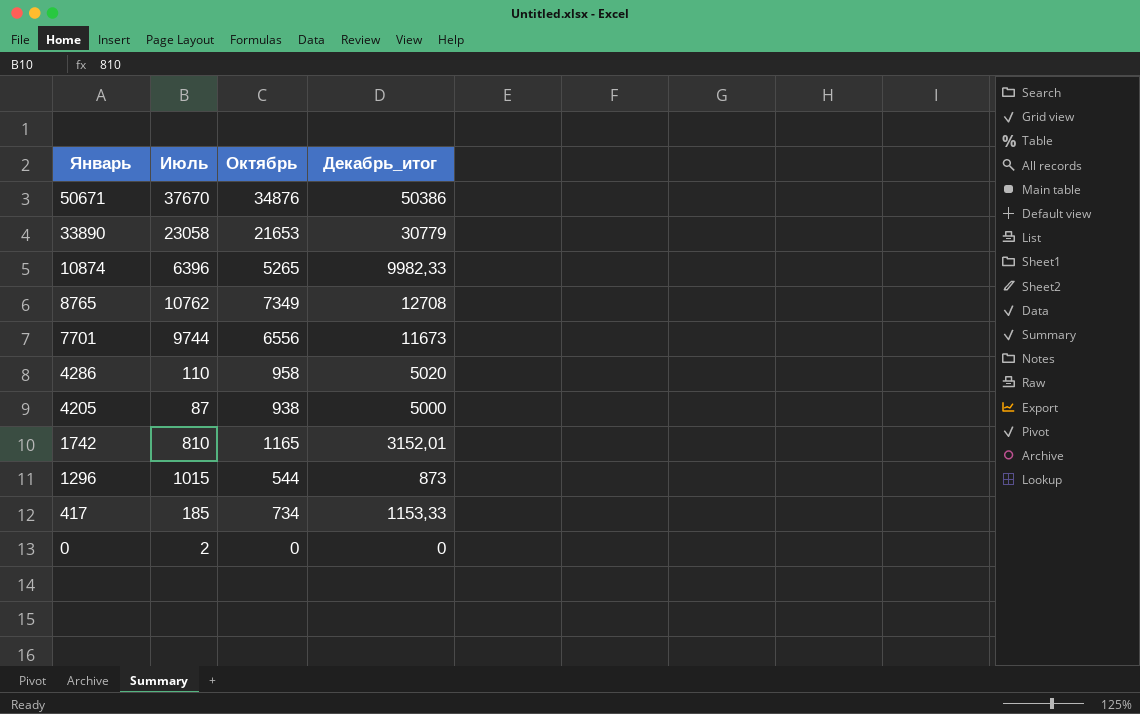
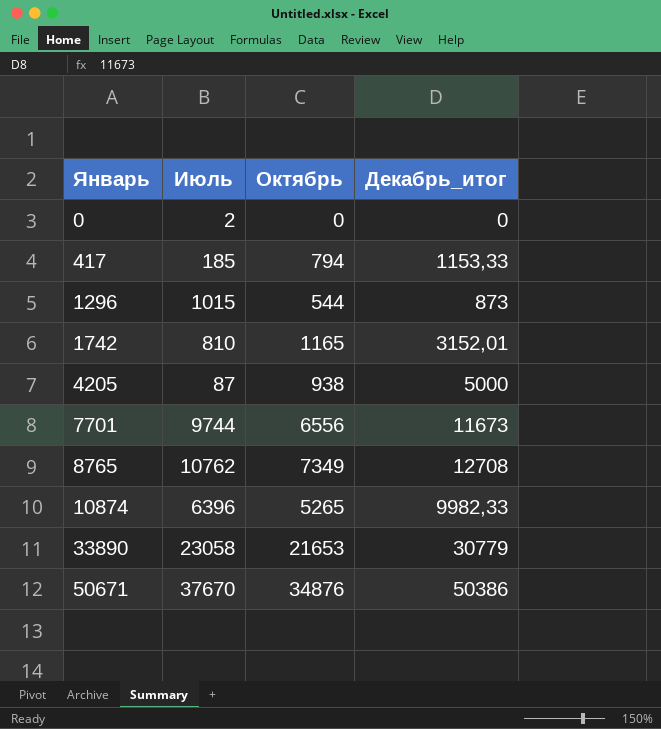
row order: Январь descending -> Январь ascending
row 4286: 110 | 958 | 5020 -> none
417 | Октябрь: 734 -> 794

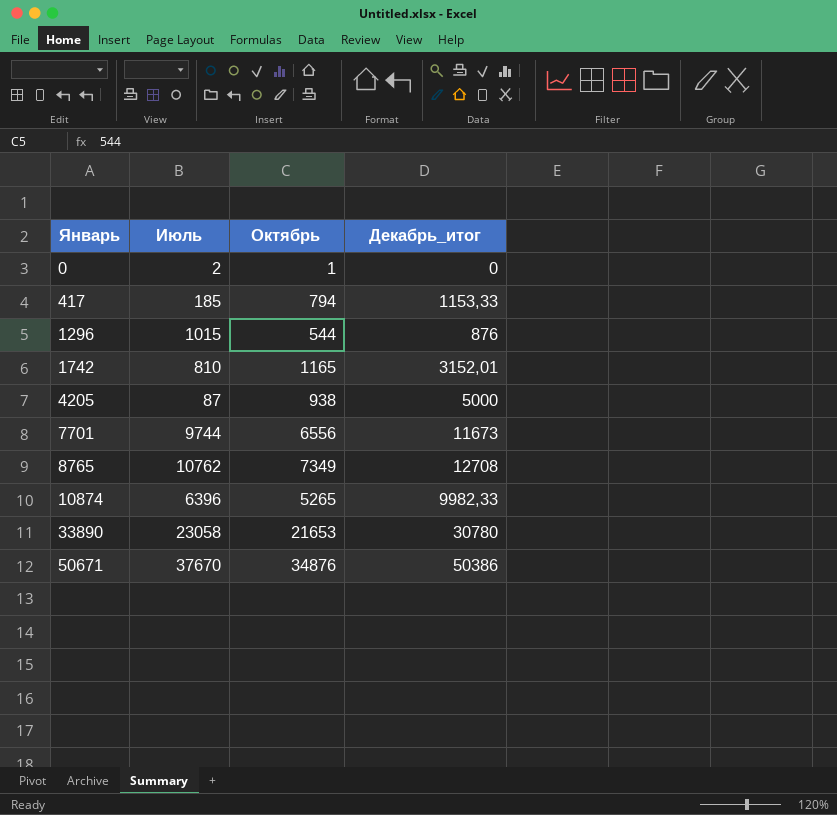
0 | Октябрь: 0 -> 1
1296 | Декабрь_итог: 873 -> 876
33890 | Декабрь_итог: 30779 -> 30780

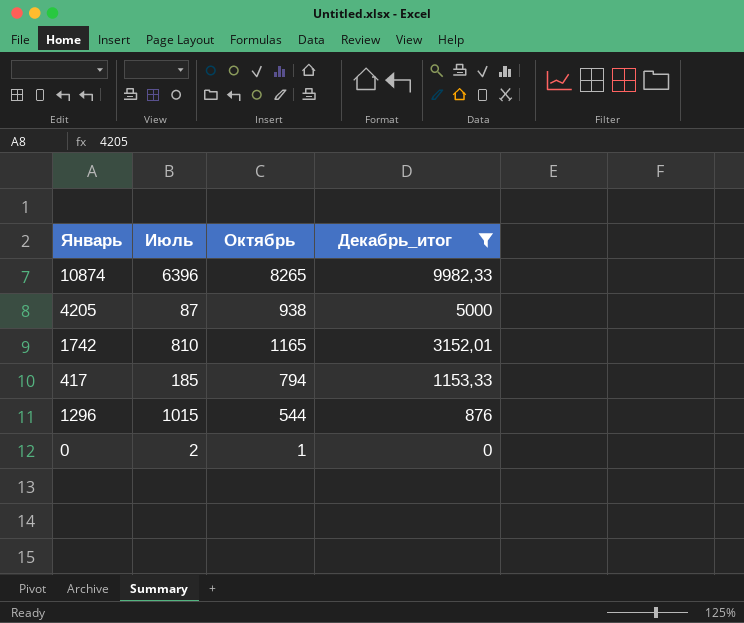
filter: none -> Декабрь_итог <= 9982,33
row order: Январь ascending -> Декабрь_итог descending
10874 | Октябрь: 5265 -> 8265

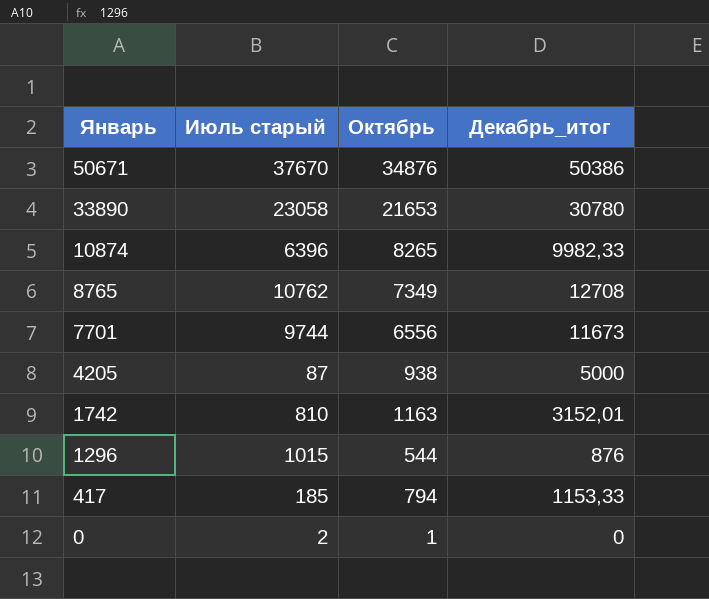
filter: Декабрь_итог <= 9982,33 -> none
row order: Декабрь_итог descending -> Январь descending
column name: Июль -> Июль старый
1742 | Октябрь: 1165 -> 1163

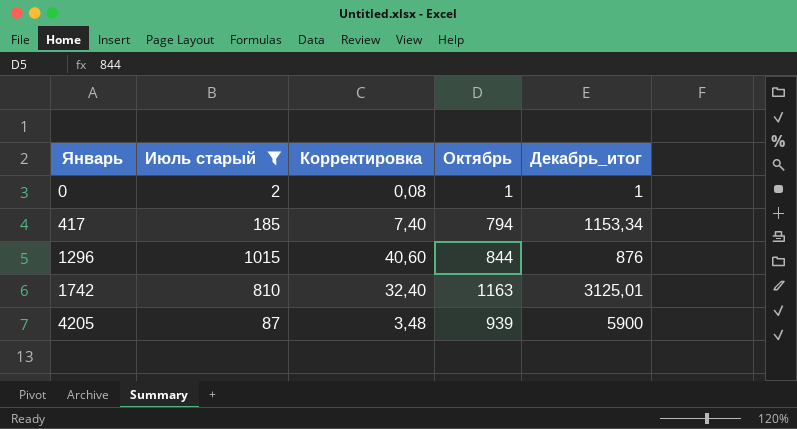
filter: none -> Июль старый <= 1015
row order: Январь descending -> Январь ascending
column Корректировка | formula: none -> [Июль старый] * 0,04
0 | Декабрь_итог: 0 -> 1
417 | Декабрь_итог: 1153,33 -> 1153,34
1296 | Октябрь: 544 -> 844
1742 | Декабрь_итог: 3152,01 -> 3125,01
4205 | Октябрь: 938 -> 939
4205 | Декабрь_итог: 5000 -> 5900

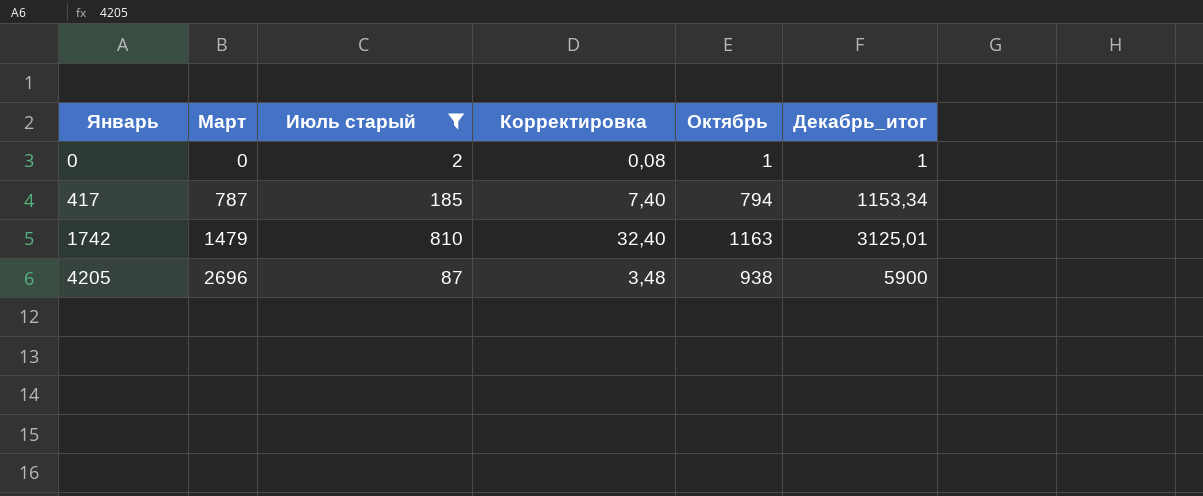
column Март | position: none -> 2
row 1296: 1015 | 40,60 | 844 | 876 -> none
4205 | Октябрь: 939 -> 938

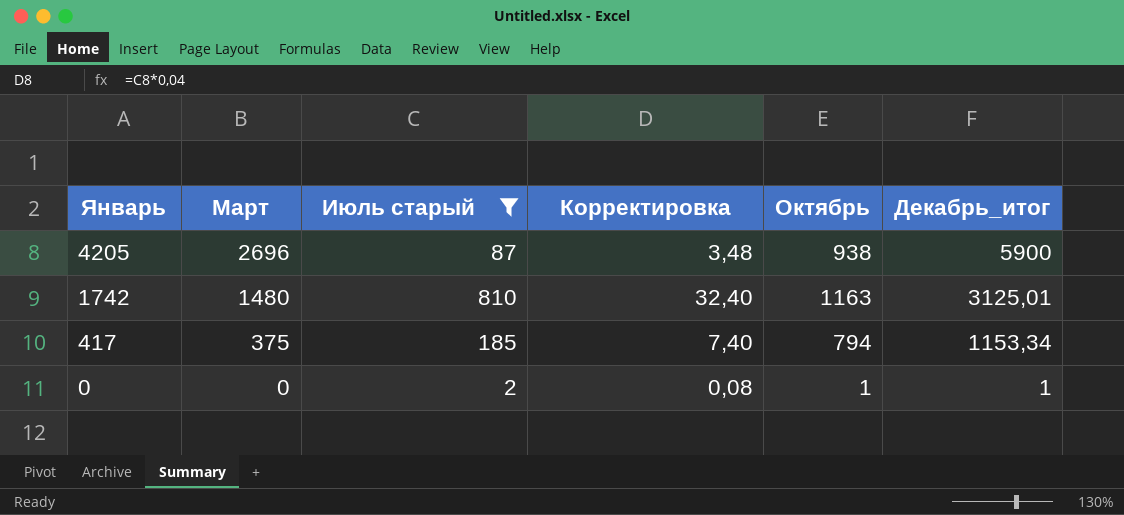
row order: Январь ascending -> Январь descending
1742 | Март: 1479 -> 1480
417 | Март: 787 -> 375

